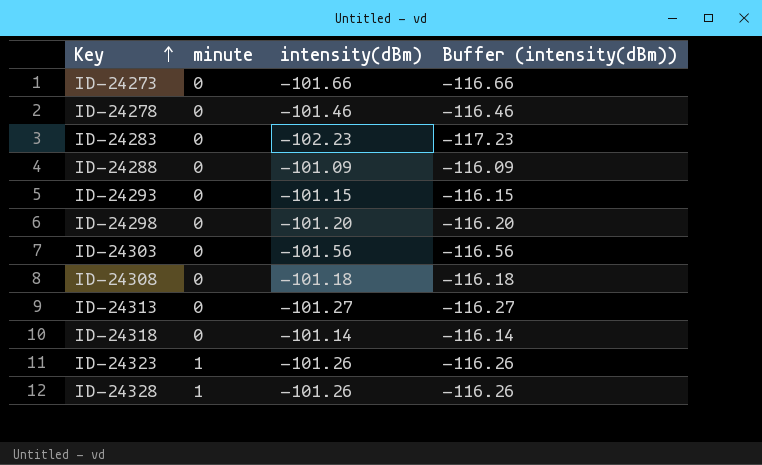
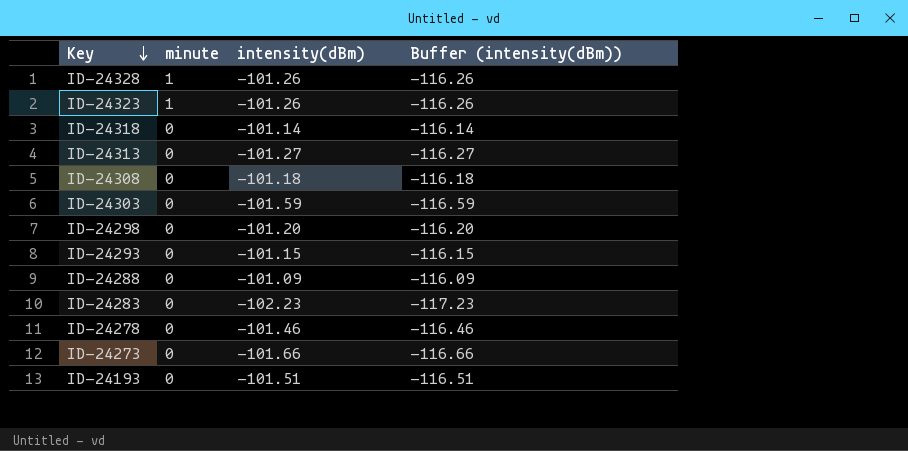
row order: Key ascending -> Key descending
ID-24303 | intensity(dBm): -101.56 -> -101.59
ID-24303 | Buffer (intensity(dBm)): -116.56 -> -116.59
row ID-24193: none -> 0 | -101.51 | -116.51

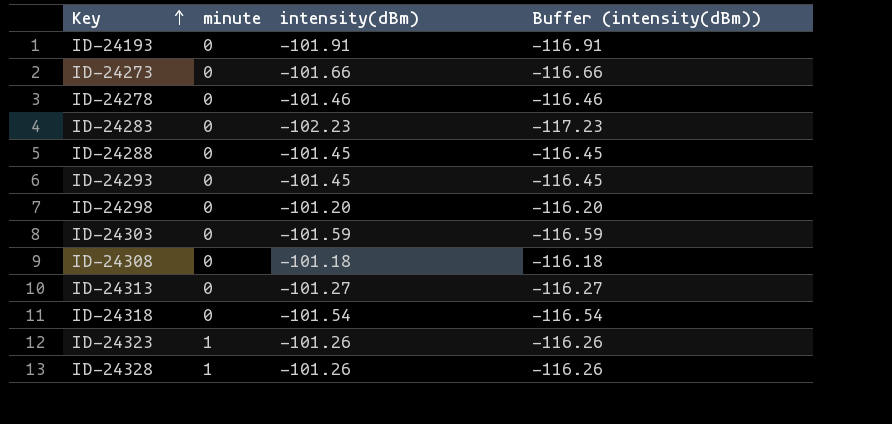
row order: Key descending -> Key ascending
ID-24193 | intensity(dBm): -101.51 -> -101.91
ID-24193 | Buffer (intensity(dBm)): -116.51 -> -116.91
ID-24288 | intensity(dBm): -101.09 -> -101.45
ID-24288 | Buffer (intensity(dBm)): -116.09 -> -116.45
ID-24293 | intensity(dBm): -101.15 -> -101.45
ID-24293 | Buffer (intensity(dBm)): -116.15 -> -116.45
ID-24318 | intensity(dBm): -101.14 -> -101.54
ID-24318 | Buffer (intensity(dBm)): -116.14 -> -116.54

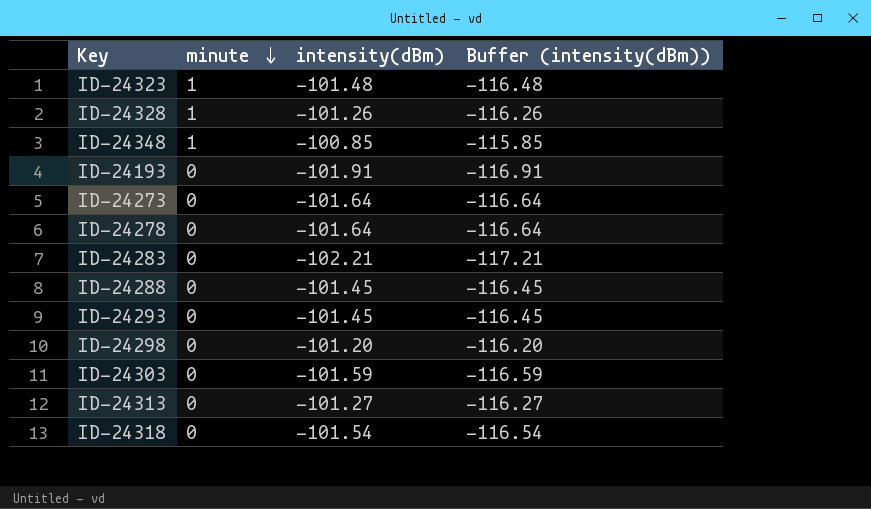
row order: Key ascending -> minute descending
row ID-24308: 0 | -101.18 | -116.18 -> none
ID-24323 | intensity(dBm): -101.26 -> -101.48
ID-24323 | Buffer (intensity(dBm)): -116.26 -> -116.48
row ID-24348: none -> 1 | -100.85 | -115.85
ID-24273 | intensity(dBm): -101.66 -> -101.64
ID-24273 | Buffer (intensity(dBm)): -116.66 -> -116.64
ID-24278 | intensity(dBm): -101.46 -> -101.64
ID-24278 | Buffer (intensity(dBm)): -116.46 -> -116.64
ID-24283 | intensity(dBm): -102.23 -> -102.21
ID-24283 | Buffer (intensity(dBm)): -117.23 -> -117.21

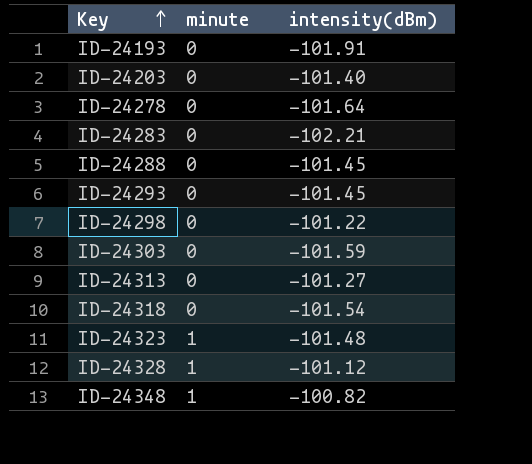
row order: minute descending -> Key ascending
column Buffer (intensity(dBm)) | formula: [intensity(dBm)] - 15 -> none
row ID-24273: 0 | -101.64 | -116.64 -> none
row ID-24203: none -> 0 | -101.40
ID-24298 | intensity(dBm): -101.20 -> -101.22
ID-24328 | intensity(dBm): -101.26 -> -101.12
ID-24348 | intensity(dBm): -100.85 -> -100.82

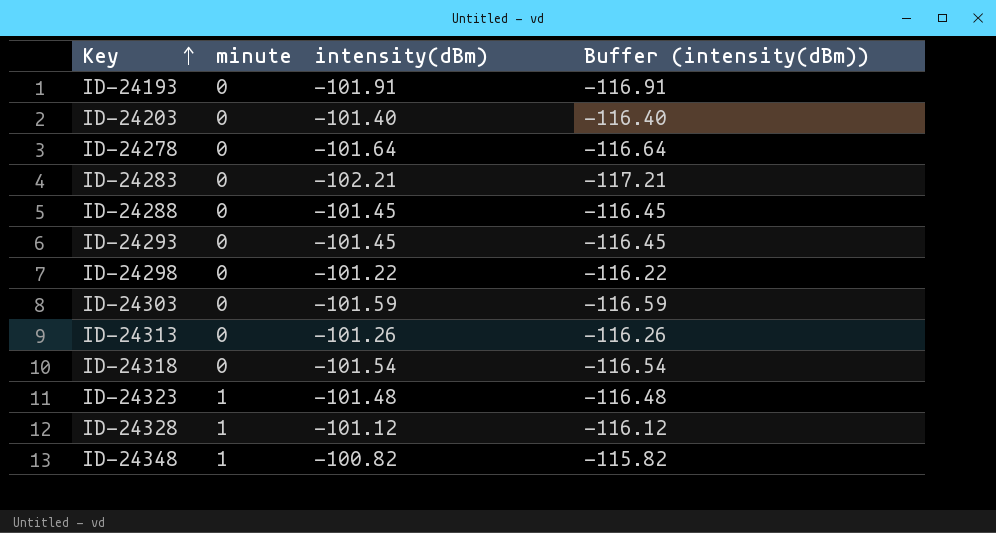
column Buffer (intensity(dBm)) | formula: none -> [intensity(dBm)] - 15
ID-24313 | intensity(dBm): -101.27 -> -101.26

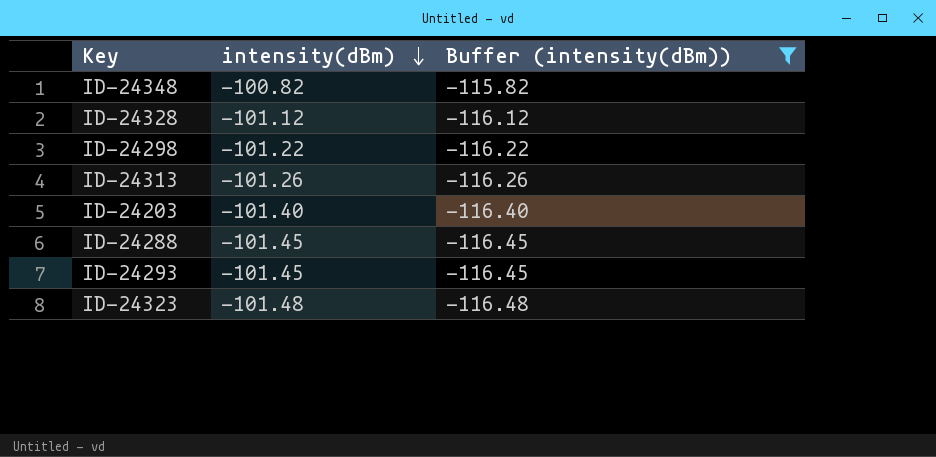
filter: none -> Buffer (intensity(dBm)) >= -116.48
row order: Key ascending -> intensity(dBm) descending
column minute | position: 2 -> none

